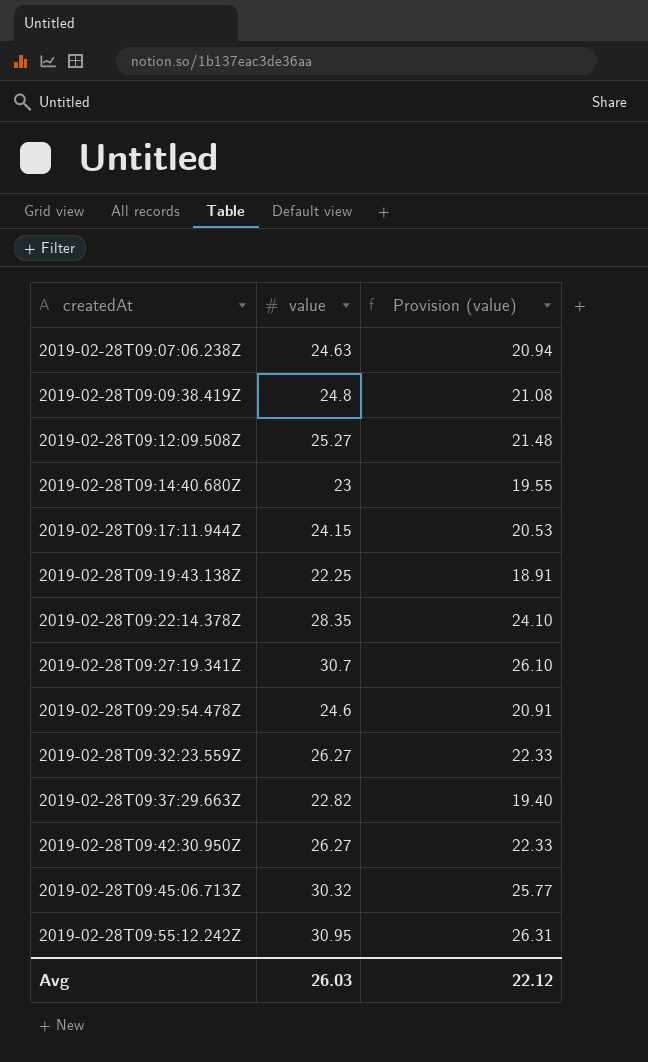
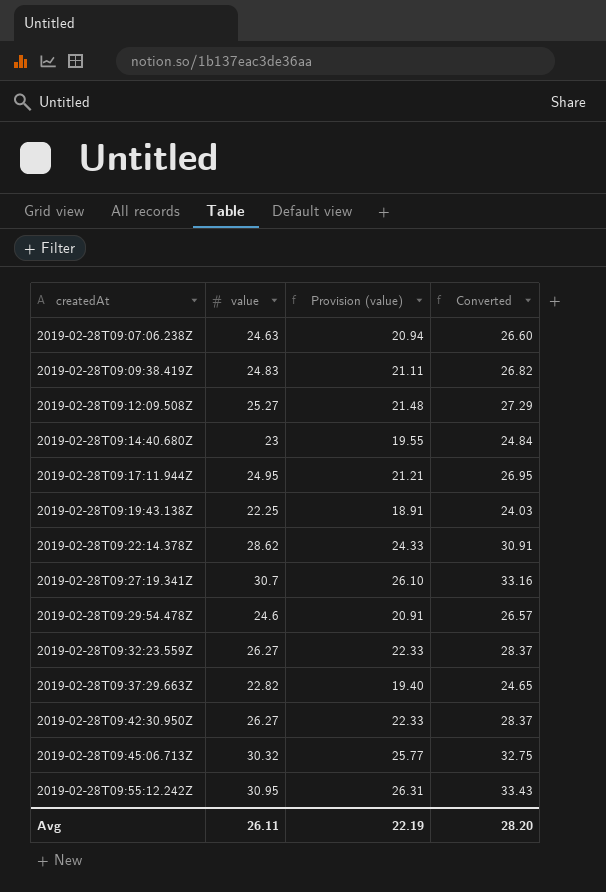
column Converted | formula: none -> [value] * 1.08
2019-02-28T09:09:38.419Z | value: 24.8 -> 24.83
2019-02-28T09:09:38.419Z | Provision (value): 21.08 -> 21.11
2019-02-28T09:17:11.944Z | value: 24.15 -> 24.95
2019-02-28T09:17:11.944Z | Provision (value): 20.53 -> 21.21
2019-02-28T09:22:14.378Z | value: 28.35 -> 28.62
2019-02-28T09:22:14.378Z | Provision (value): 24.10 -> 24.33
Avg | value: 26.03 -> 26.11
Avg | Provision (value): 22.12 -> 22.19

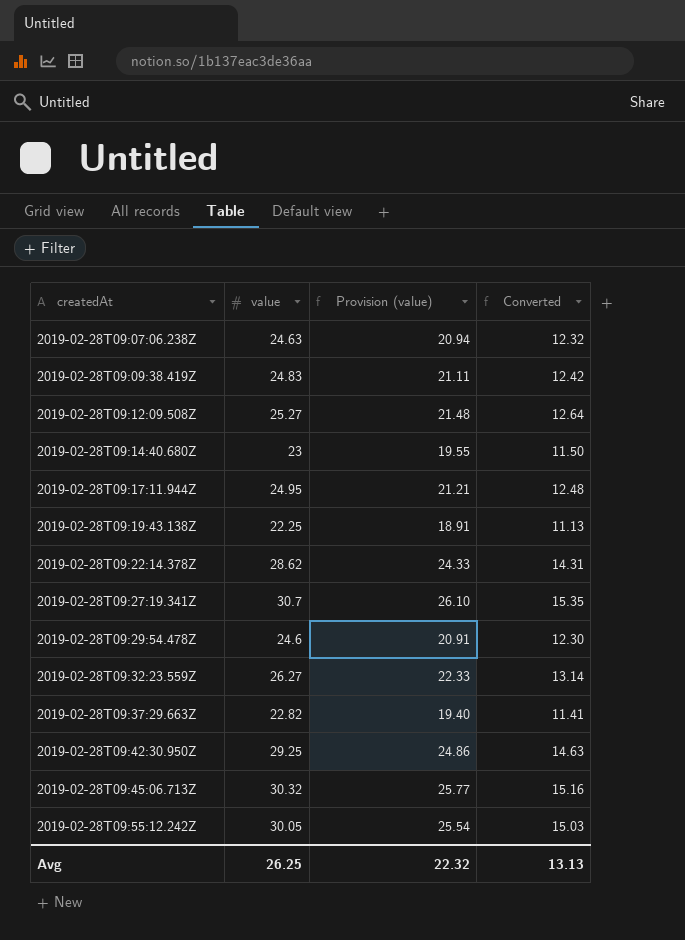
column Converted | formula: [value] * 1.08 -> [value] * 0.5
2019-02-28T09:42:30.950Z | value: 26.27 -> 29.25
2019-02-28T09:42:30.950Z | Provision (value): 22.33 -> 24.86
2019-02-28T09:55:12.242Z | value: 30.95 -> 30.05
2019-02-28T09:55:12.242Z | Provision (value): 26.31 -> 25.54
Avg | value: 26.11 -> 26.25
Avg | Provision (value): 22.19 -> 22.32
Avg | Converted: 28.20 -> 13.13

